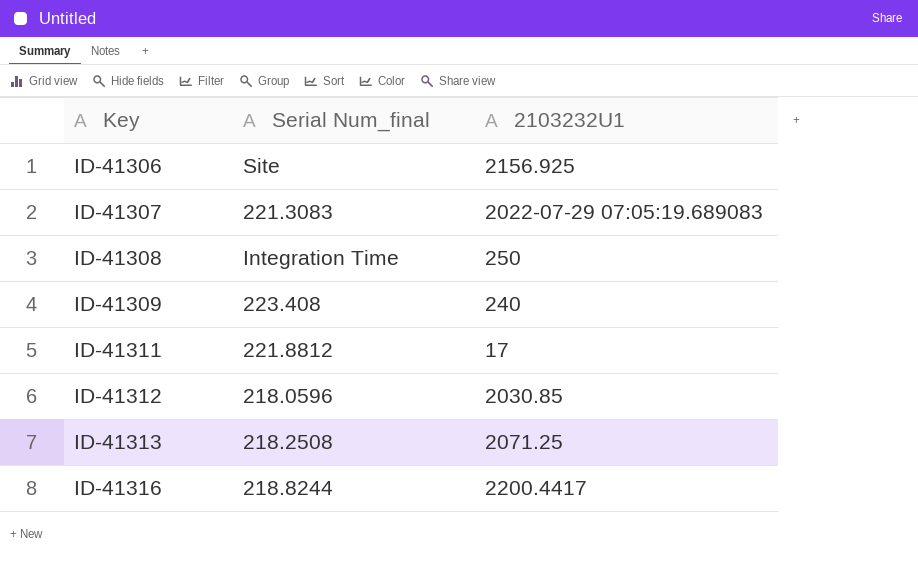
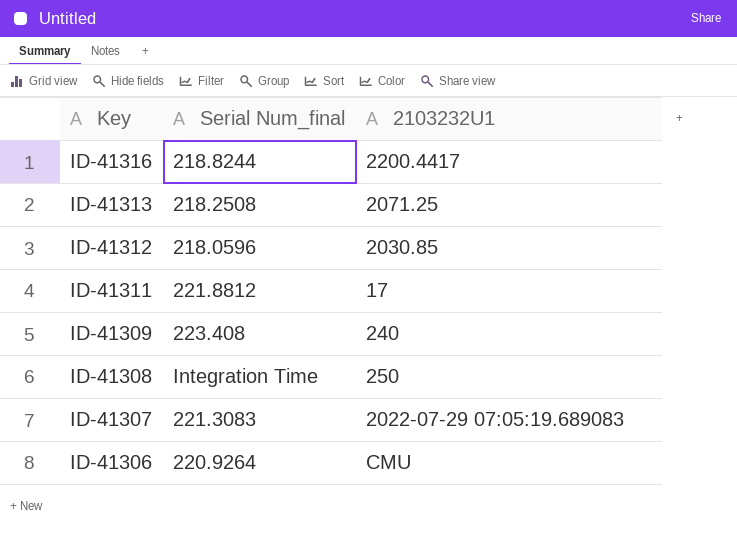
row order: Key ascending -> Key descending
ID-41306 | Serial Num_final: Site -> 220.9264
ID-41306 | 2103232U1: 2156.925 -> CMU

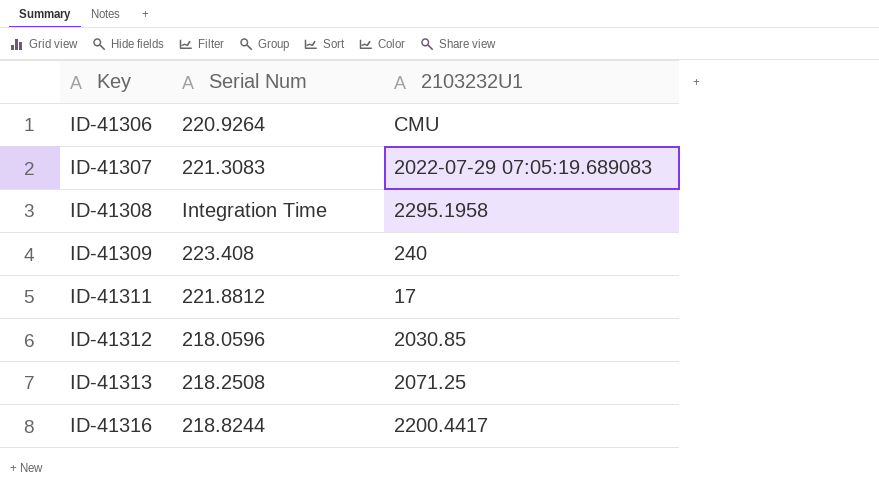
row order: Key descending -> Key ascending
column name: Serial Num_final -> Serial Num
ID-41308 | 2103232U1: 250 -> 2295.1958

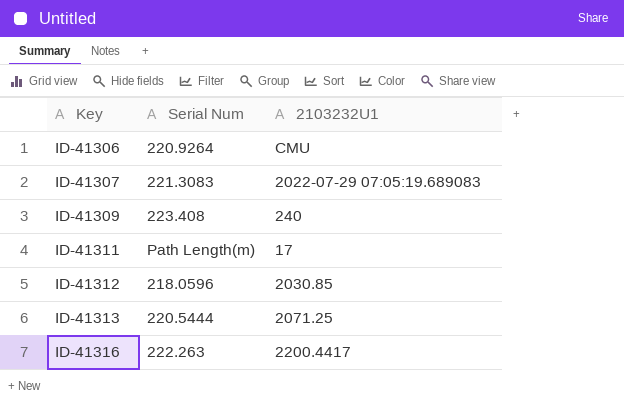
row ID-41308: Integration Time | 2295.1958 -> none
ID-41311 | Serial Num: 221.8812 -> Path Length(m)
ID-41313 | Serial Num: 218.2508 -> 220.5444
ID-41316 | Serial Num: 218.8244 -> 222.263

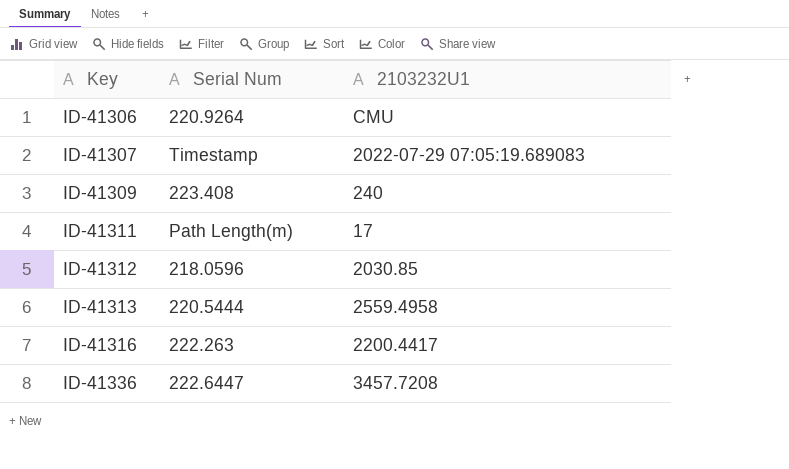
ID-41307 | Serial Num: 221.3083 -> Timestamp
ID-41313 | 2103232U1: 2071.25 -> 2559.4958
row ID-41336: none -> 222.6447 | 3457.7208

